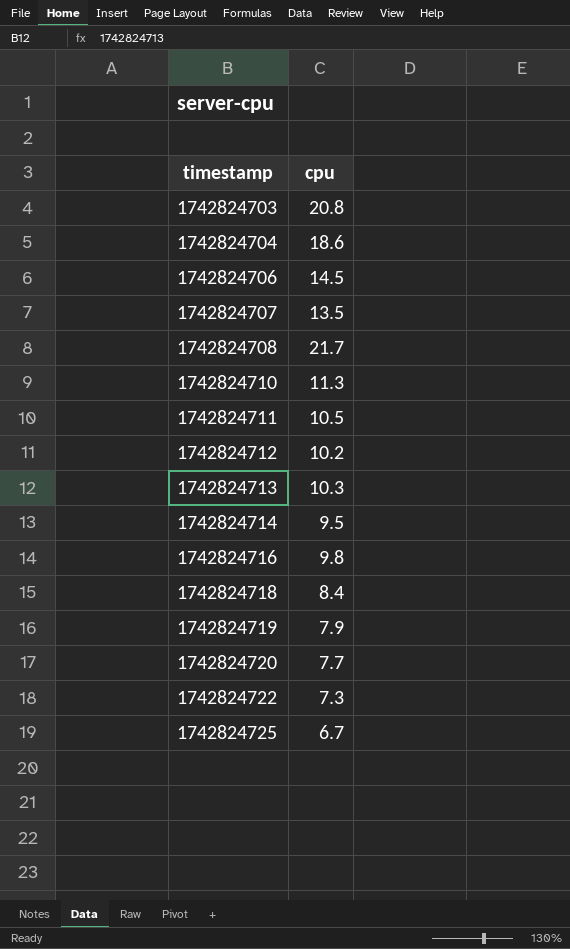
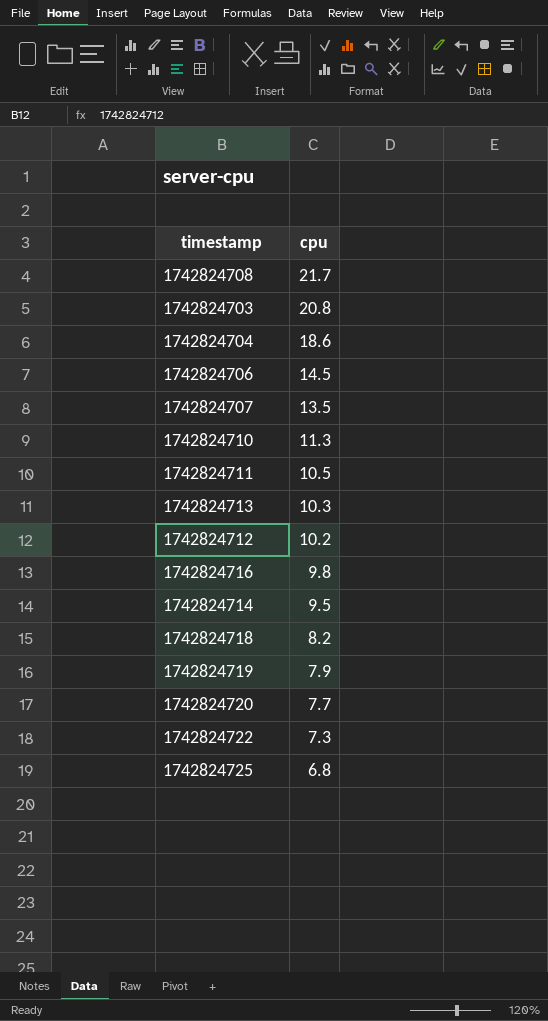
row order: timestamp ascending -> cpu descending
1742824718 | cpu: 8.4 -> 8.2
1742824725 | cpu: 6.7 -> 6.8

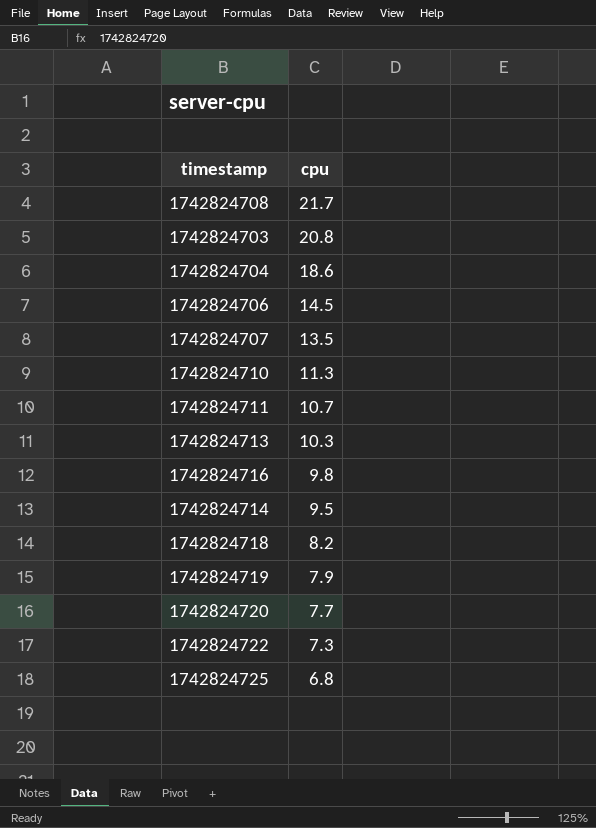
row 1742824712: 10.2 -> none
1742824711 | cpu: 10.5 -> 10.7

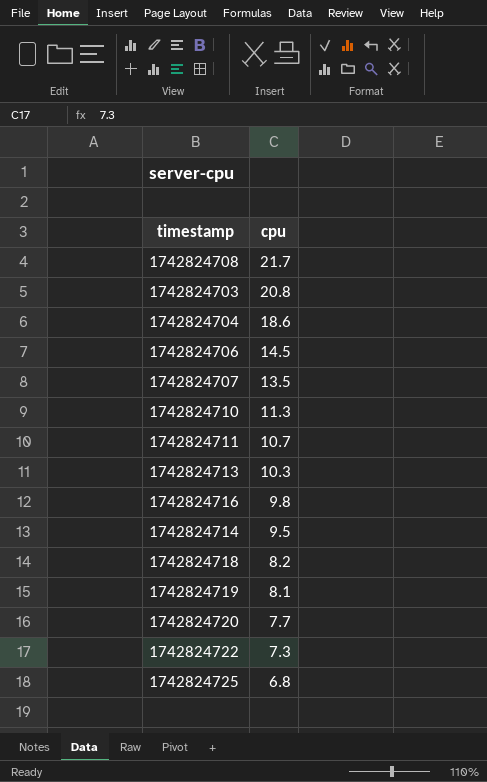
1742824719 | cpu: 7.9 -> 8.1

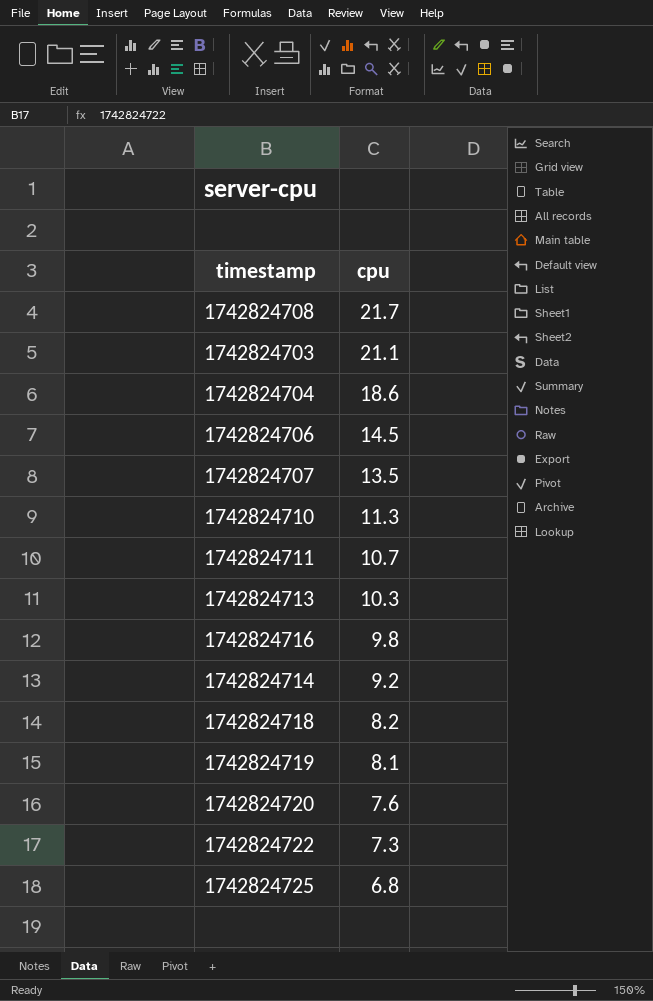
1742824703 | cpu: 20.8 -> 21.1
1742824714 | cpu: 9.5 -> 9.2
1742824720 | cpu: 7.7 -> 7.6

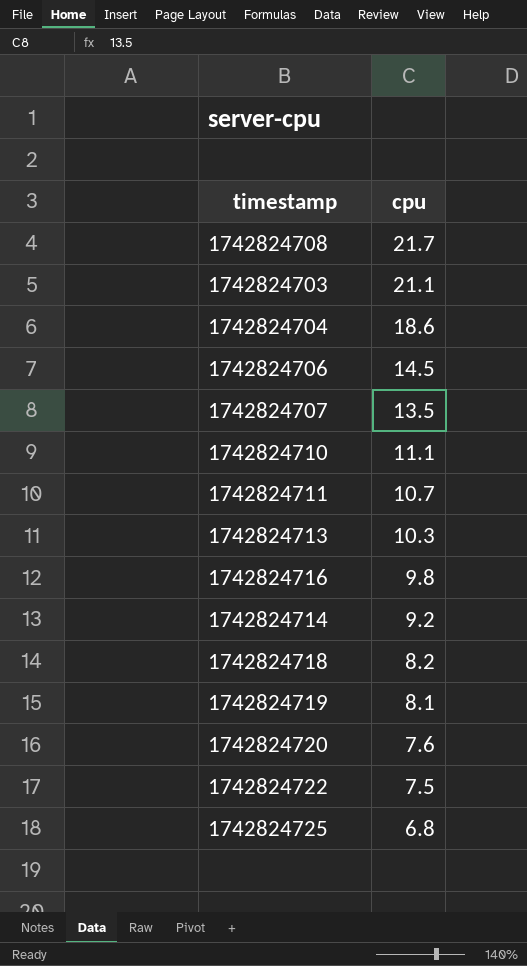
1742824710 | cpu: 11.3 -> 11.1
1742824722 | cpu: 7.3 -> 7.5

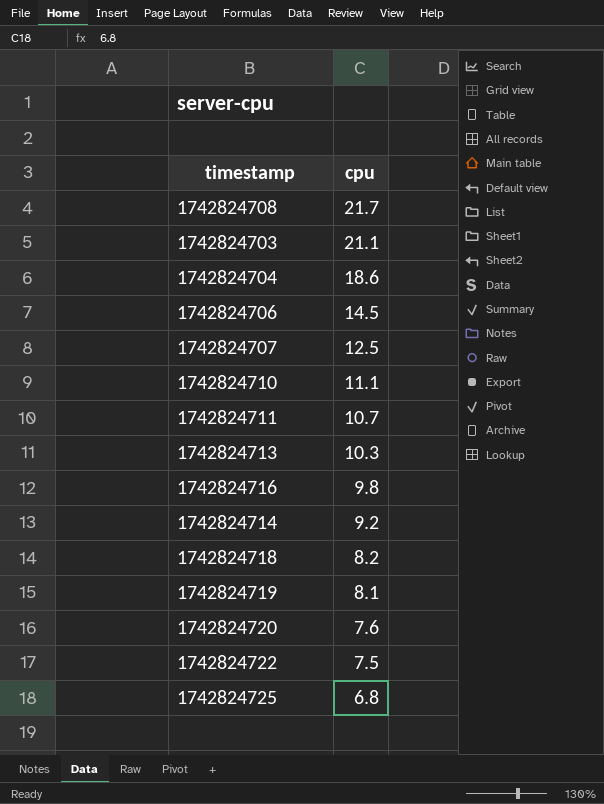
1742824707 | cpu: 13.5 -> 12.5

